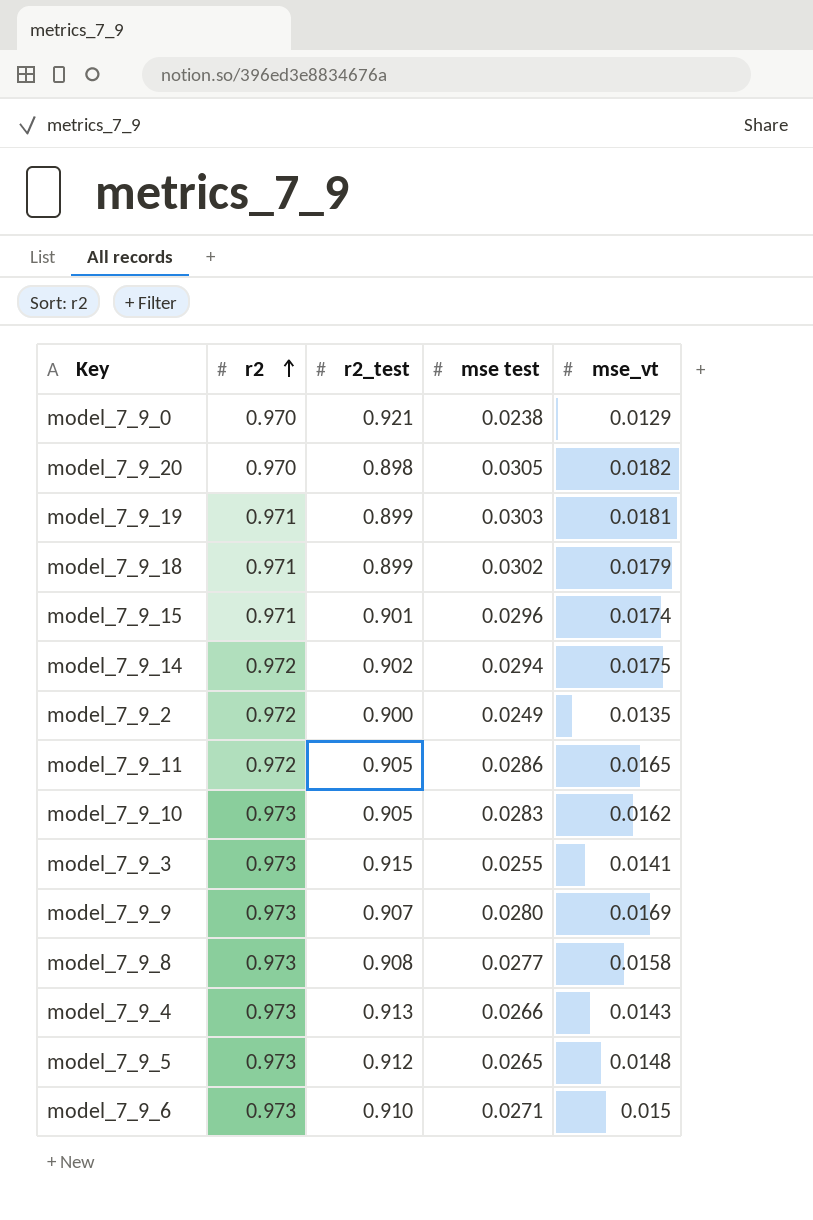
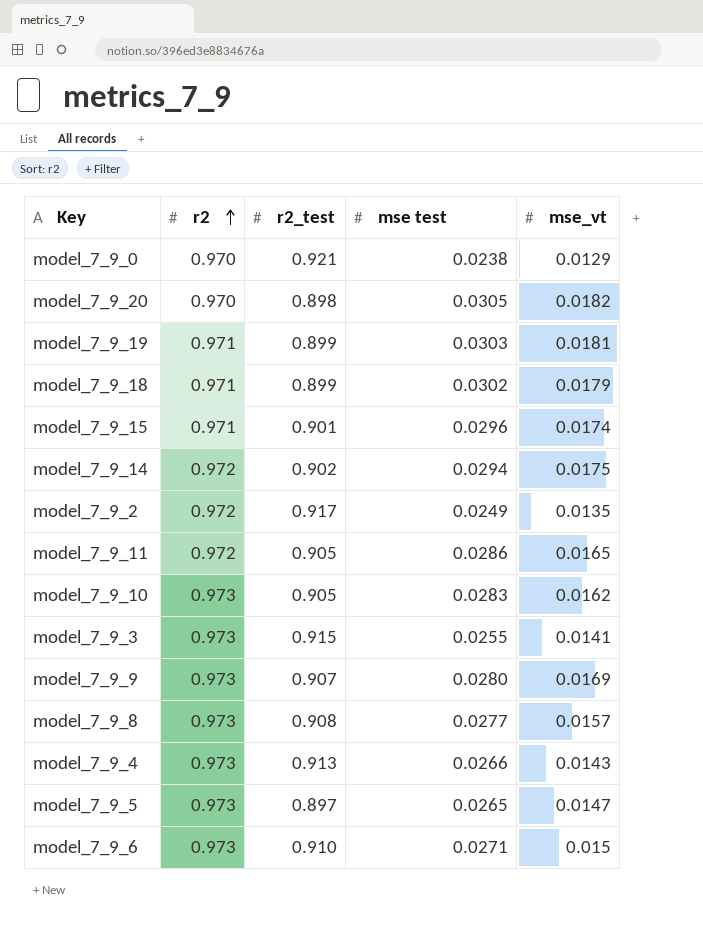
model_7_9_2 | r2_test: 0.900 -> 0.917
model_7_9_8 | mse_vt: 0.0158 -> 0.0157
model_7_9_5 | r2_test: 0.912 -> 0.897
model_7_9_5 | mse_vt: 0.0148 -> 0.0147

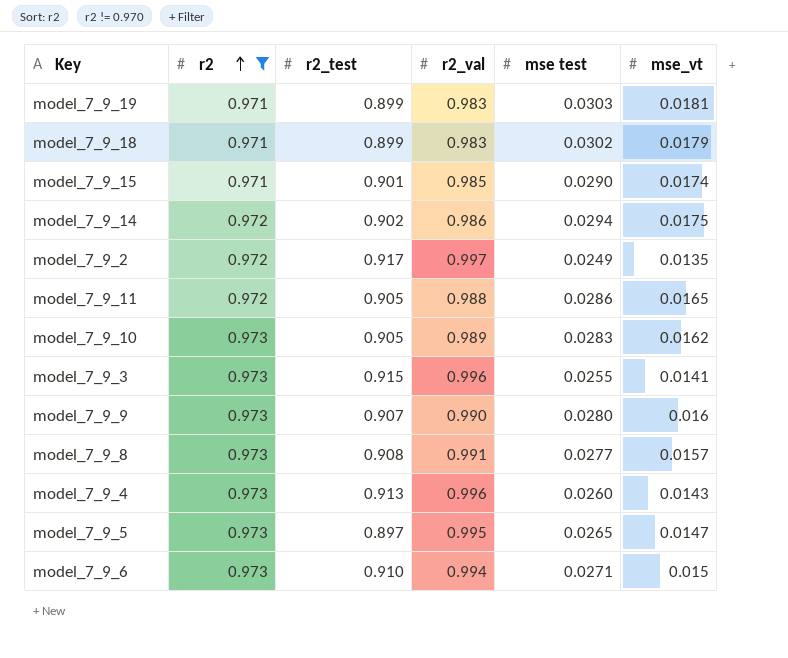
filter: none -> r2 != 0.970
column r2_val | position: none -> 4
model_7_9_15 | mse test: 0.0296 -> 0.0290
model_7_9_9 | mse_vt: 0.0169 -> 0.016
model_7_9_4 | mse test: 0.0266 -> 0.0260

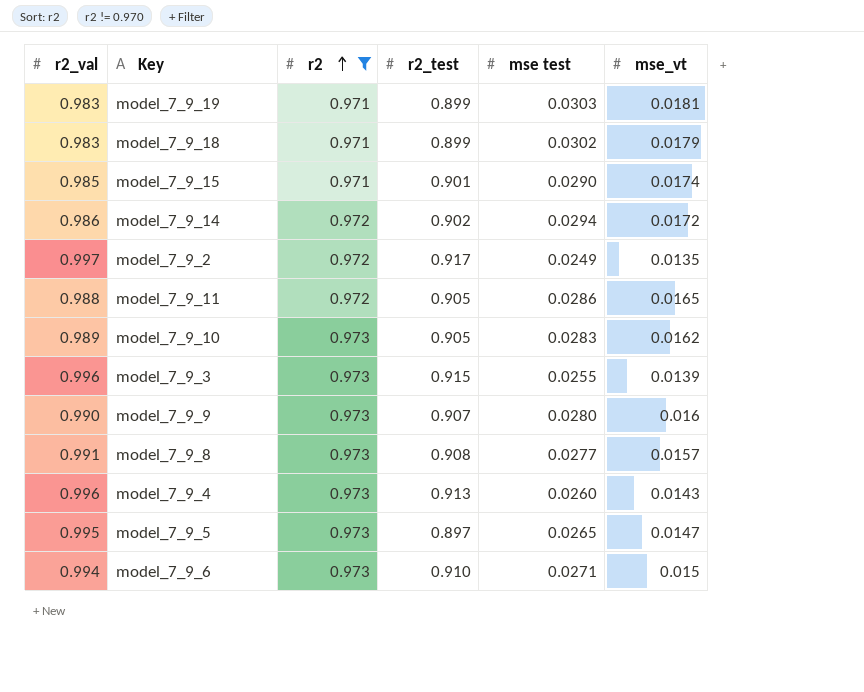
column r2_val | position: 4 -> 1
model_7_9_14 | mse_vt: 0.0175 -> 0.0172
model_7_9_3 | mse_vt: 0.0141 -> 0.0139

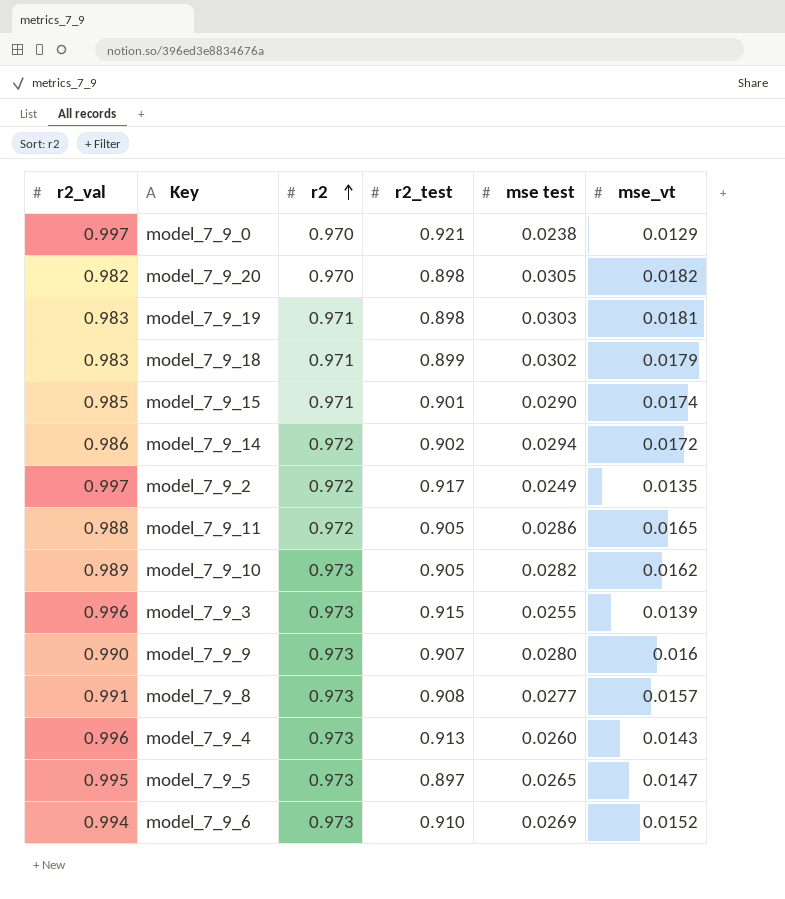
filter: r2 != 0.970 -> none
model_7_9_19 | r2_test: 0.899 -> 0.898
model_7_9_10 | mse test: 0.0283 -> 0.0282
model_7_9_6 | mse test: 0.0271 -> 0.0269
model_7_9_6 | mse_vt: 0.015 -> 0.0152

